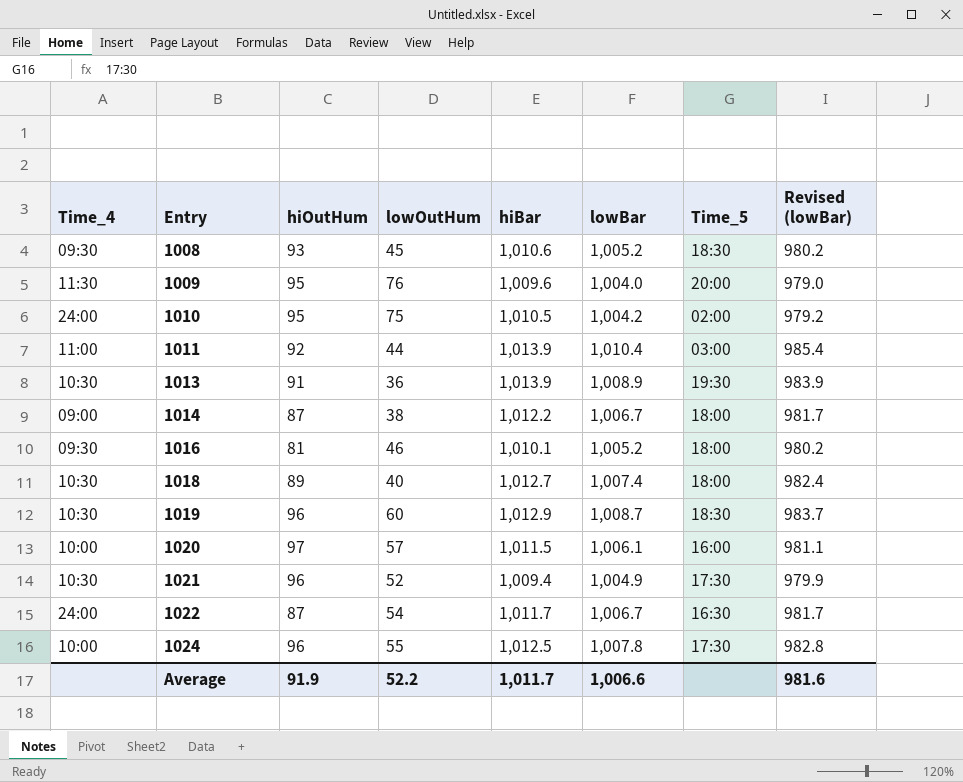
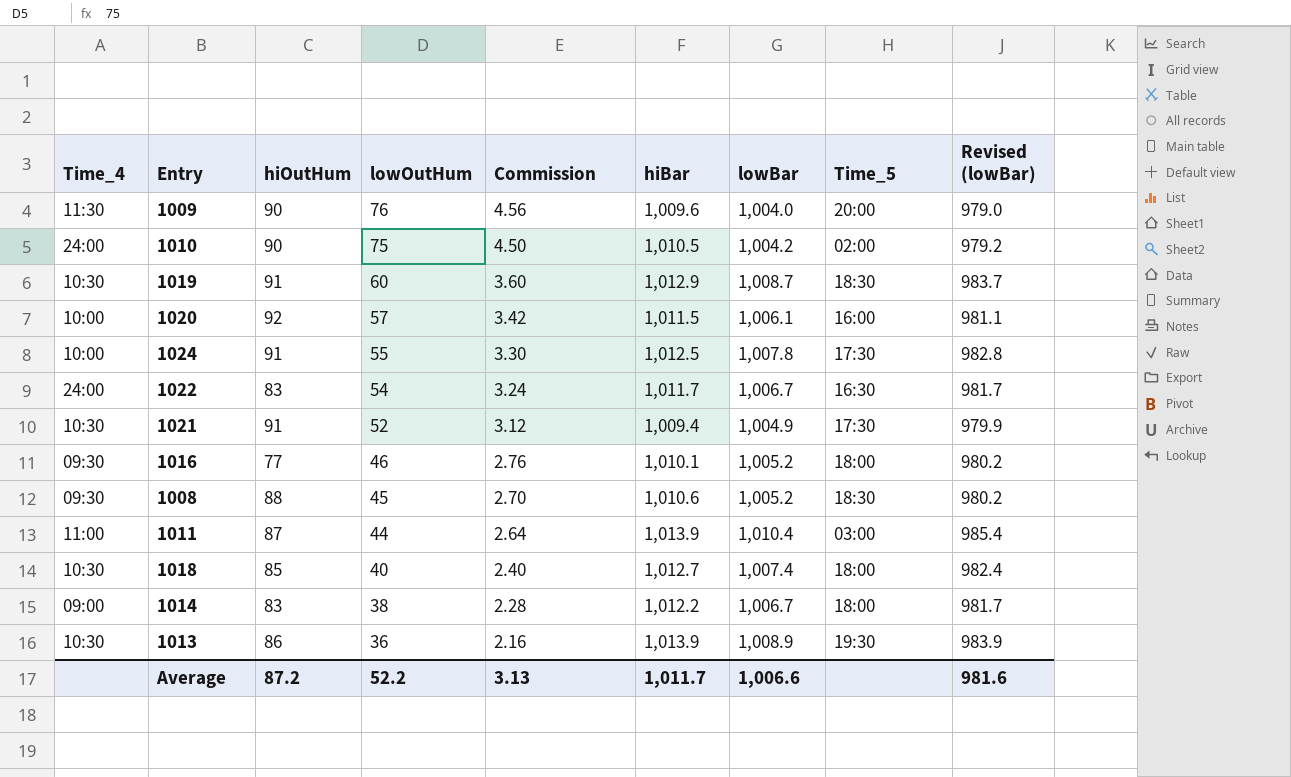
row order: Entry ascending -> lowOutHum descending
column Commission | formula: none -> [lowOutHum] * 0.06
1009 | hiOutHum: 95 -> 90
1010 | hiOutHum: 95 -> 90
1019 | hiOutHum: 96 -> 91
1020 | hiOutHum: 97 -> 92
1024 | hiOutHum: 96 -> 91
1022 | hiOutHum: 87 -> 83
1021 | hiOutHum: 96 -> 91
1016 | hiOutHum: 81 -> 77
1008 | hiOutHum: 93 -> 88
1011 | hiOutHum: 92 -> 87
1018 | hiOutHum: 89 -> 85
1014 | hiOutHum: 87 -> 83
1013 | hiOutHum: 91 -> 86
Average | hiOutHum: 91.9 -> 87.2

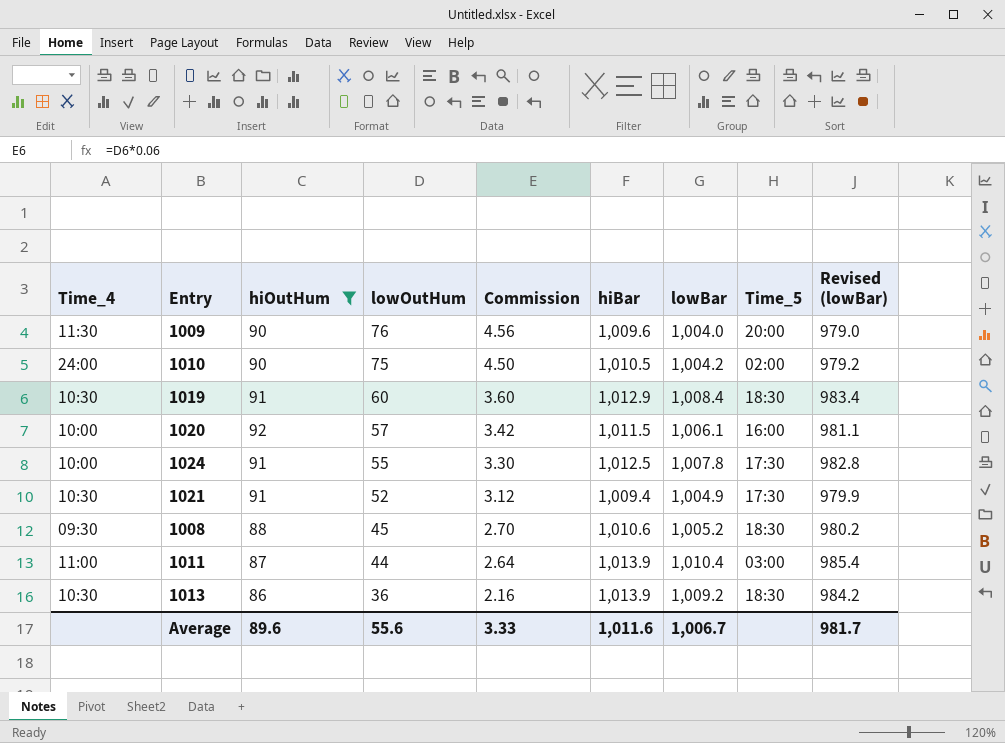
filter: none -> hiOutHum >= 86
1019 | lowBar: 1,008.7 -> 1,008.4
1019 | Revised (lowBar): 983.7 -> 983.4
1013 | lowBar: 1,008.9 -> 1,009.2
1013 | Time_5: 19:30 -> 18:30
1013 | Revised (lowBar): 983.9 -> 984.2
Average | hiOutHum: 87.2 -> 89.6
Average | lowOutHum: 52.2 -> 55.6
Average | Commission: 3.13 -> 3.33
Average | hiBar: 1,011.7 -> 1,011.6
Average | lowBar: 1,006.6 -> 1,006.7
Average | Revised (lowBar): 981.6 -> 981.7

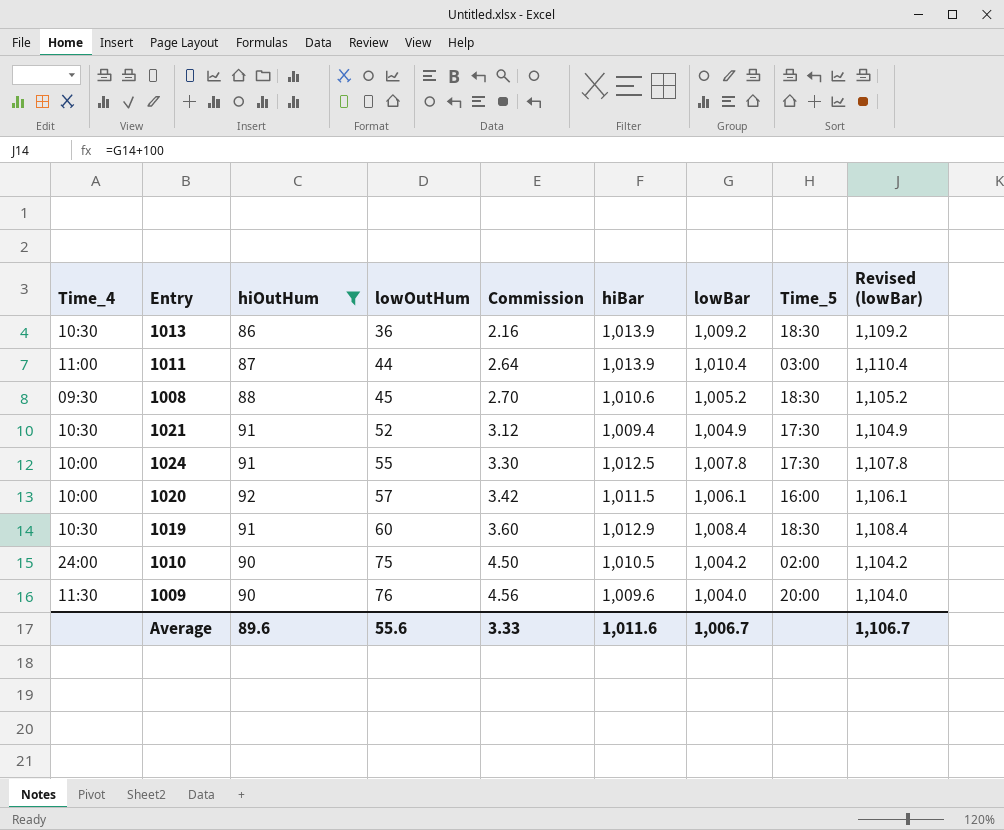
row order: lowOutHum descending -> lowOutHum ascending
column Revised (lowBar) | formula: [lowBar] - 25 -> [lowBar] + 100
Average | Revised (lowBar): 981.7 -> 1,106.7

